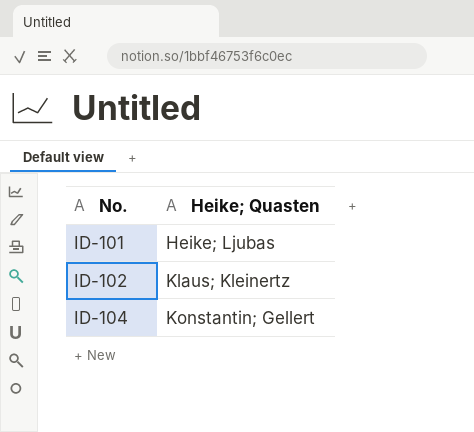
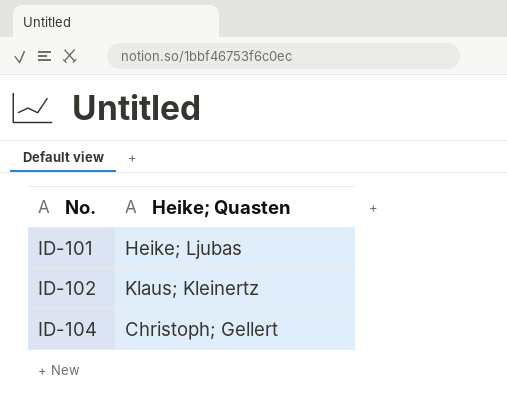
ID-104 | Heike; Quasten: Konstantin; Gellert -> Christoph; Gellert

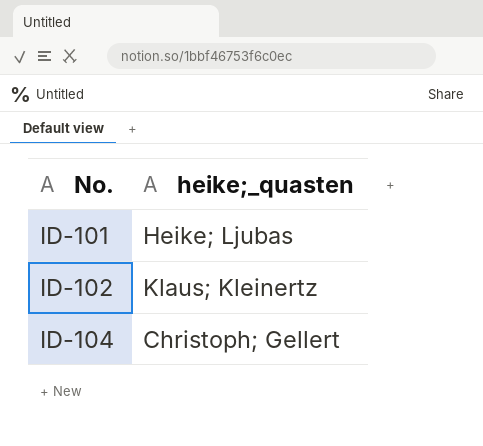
column name: Heike; Quasten -> heike;_quasten

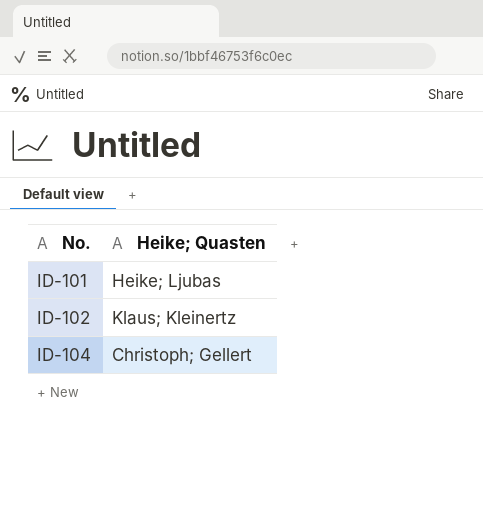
column name: heike;_quasten -> Heike; Quasten

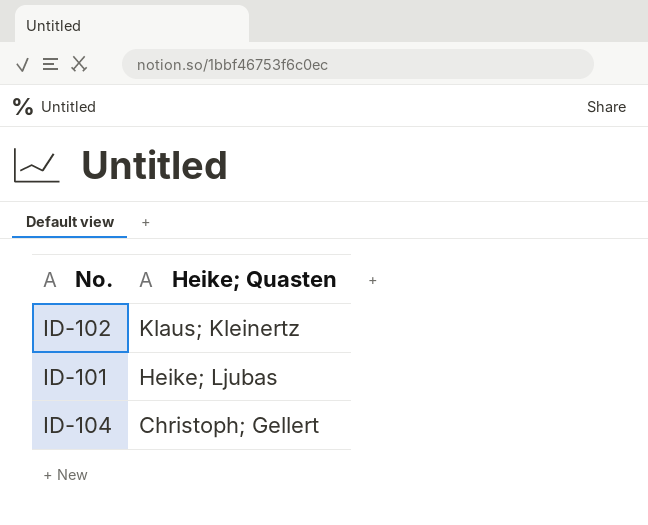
row order: No. ascending -> Heike; Quasten descending

